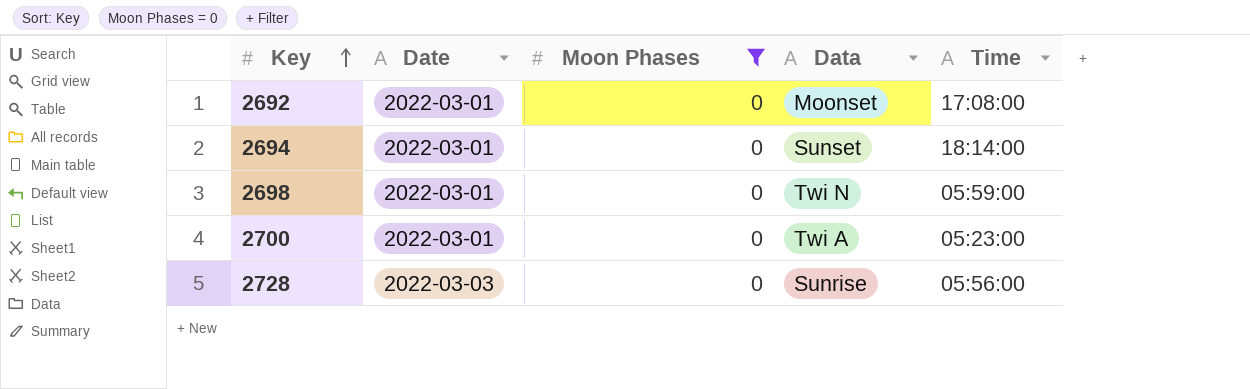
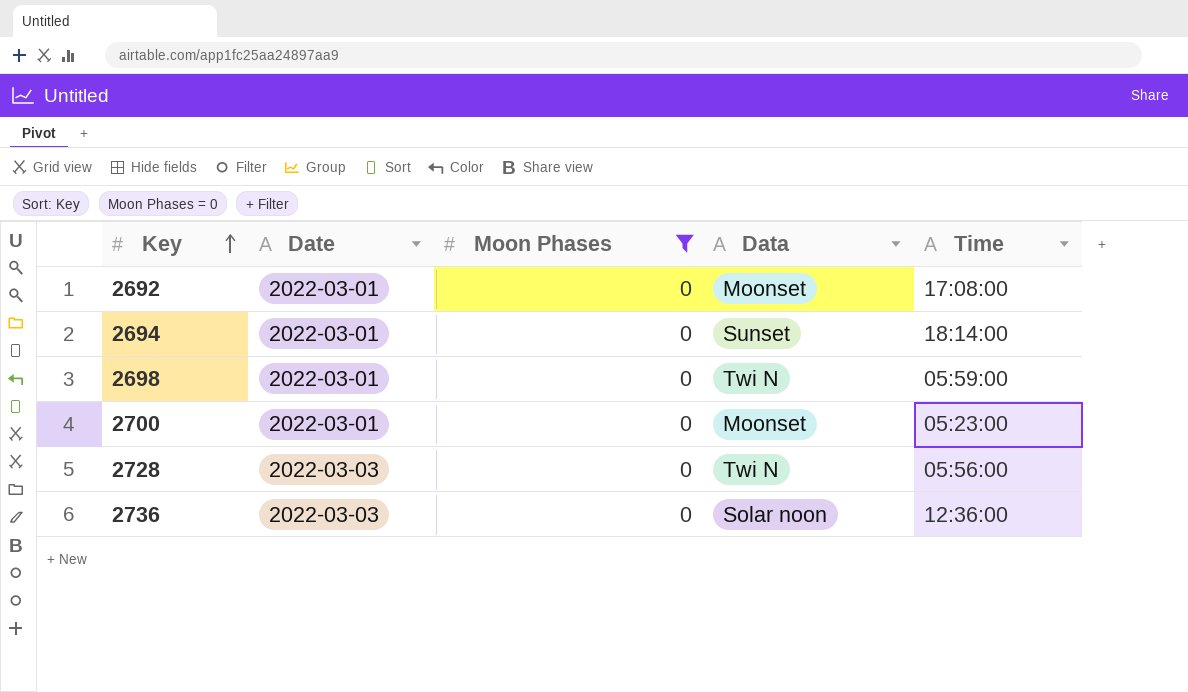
2700 | Data: Twi A -> Moonset
2728 | Data: Sunrise -> Twi N
row 2736: none -> 2022-03-03 | 0 | Solar noon | 12:36:00

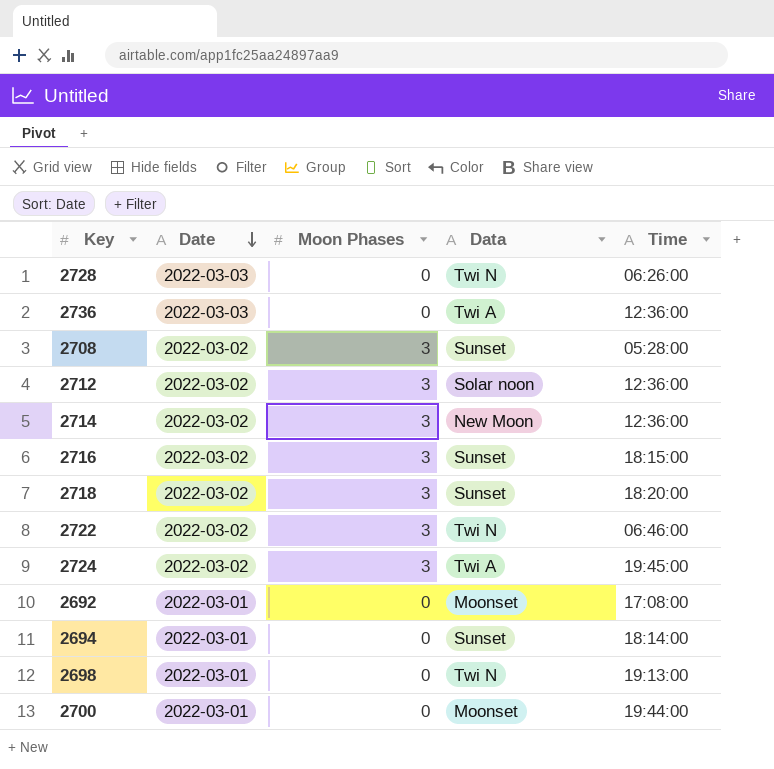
filter: Moon Phases = 0 -> none
row order: Key ascending -> Date descending
2728 | Time: 05:56:00 -> 06:26:00
2736 | Data: Solar noon -> Twi A
2698 | Time: 05:59:00 -> 19:13:00
2700 | Time: 05:23:00 -> 19:44:00

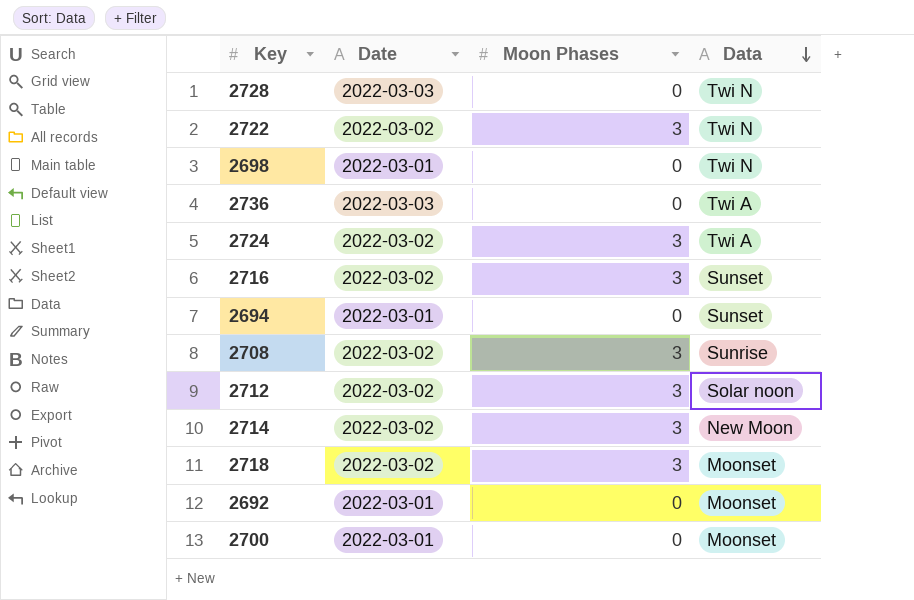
row order: Date descending -> Data descending
column Time | position: 5 -> none
2708 | Data: Sunset -> Sunrise
2718 | Data: Sunset -> Moonset

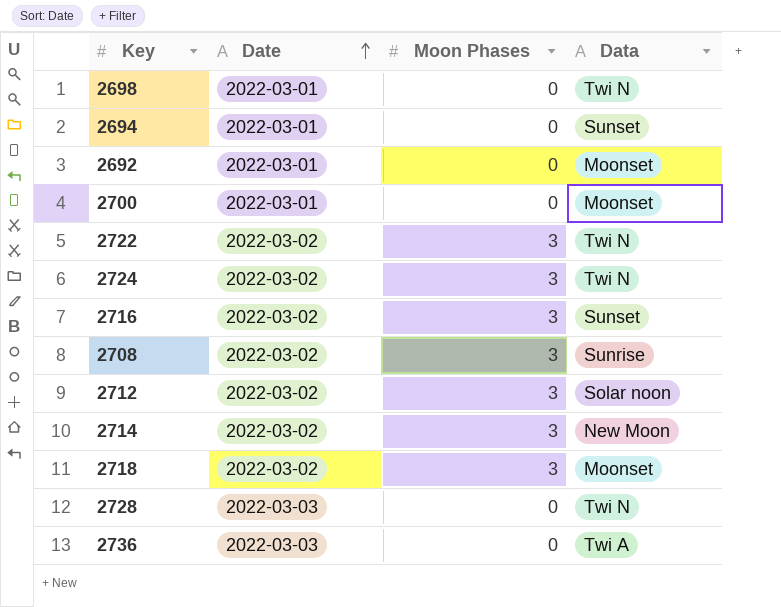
row order: Data descending -> Date ascending
2724 | Data: Twi A -> Twi N

